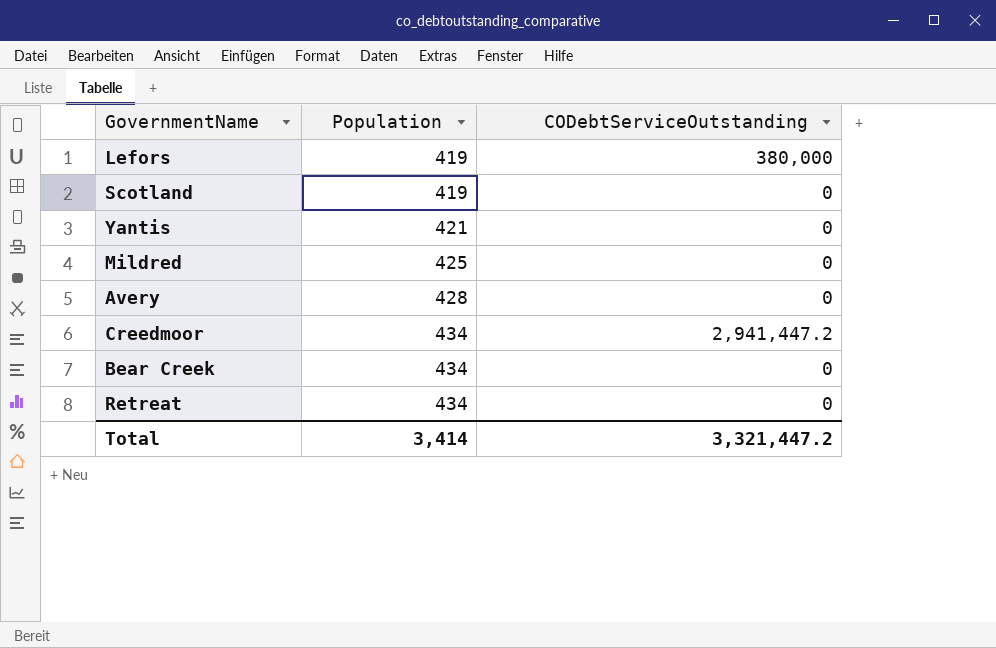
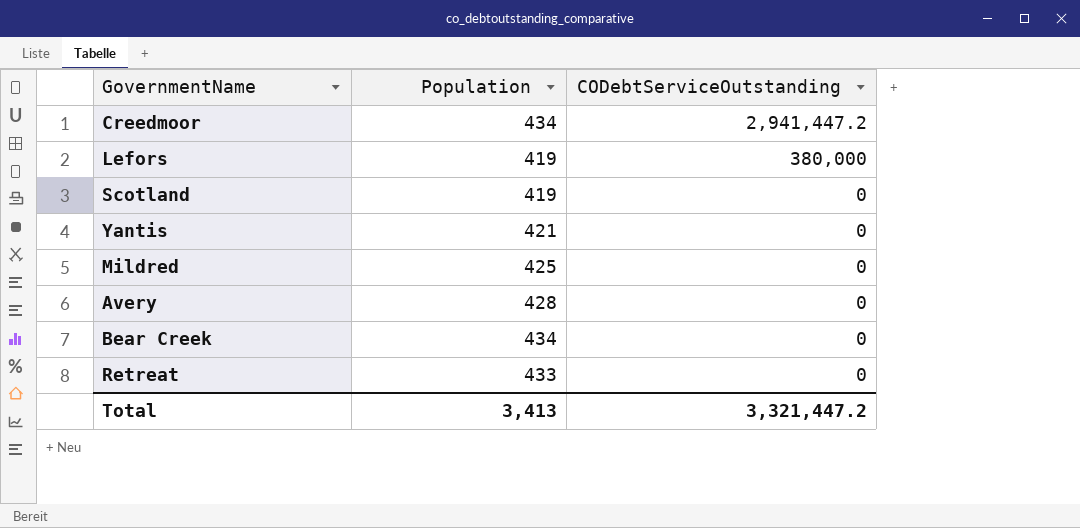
row order: Population ascending -> CODebtServiceOutstanding descending
Retreat | Population: 434 -> 433
Total | Population: 3,414 -> 3,413

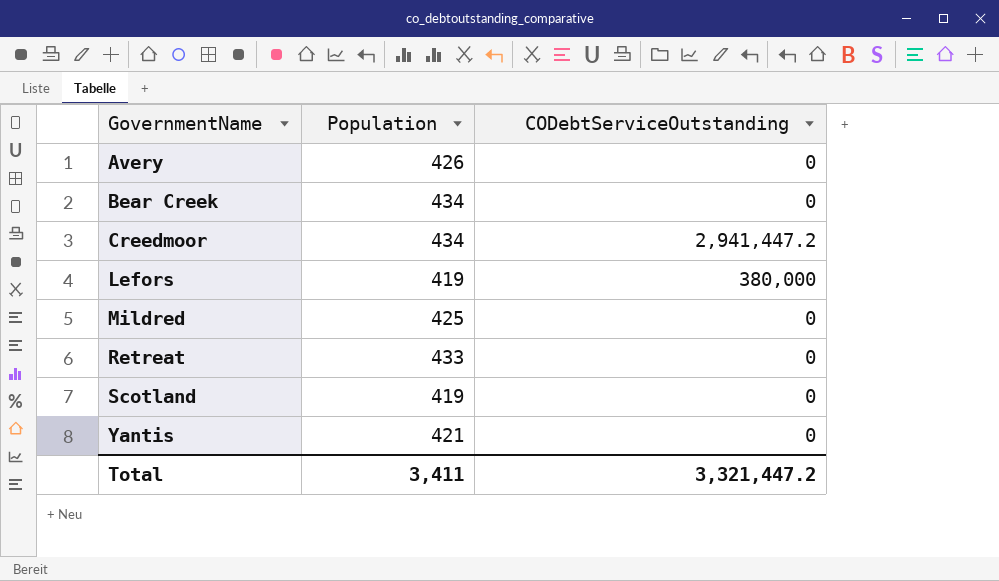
row order: CODebtServiceOutstanding descending -> GovernmentName ascending
Avery | Population: 428 -> 426
Total | Population: 3,413 -> 3,411

